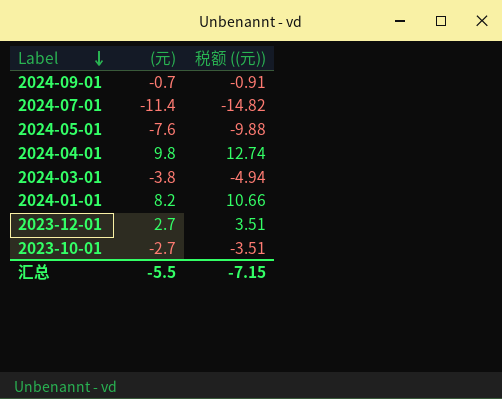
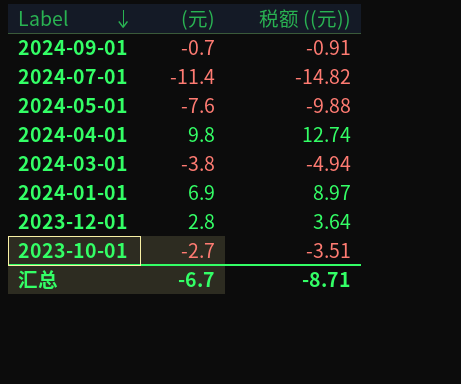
2024-01-01 | (元): 8.2 -> 6.9
2024-01-01 | 税额 ((元)): 10.66 -> 8.97
2023-12-01 | (元): 2.7 -> 2.8
2023-12-01 | 税额 ((元)): 3.51 -> 3.64
汇总 | (元): -5.5 -> -6.7
汇总 | 税额 ((元)): -7.15 -> -8.71

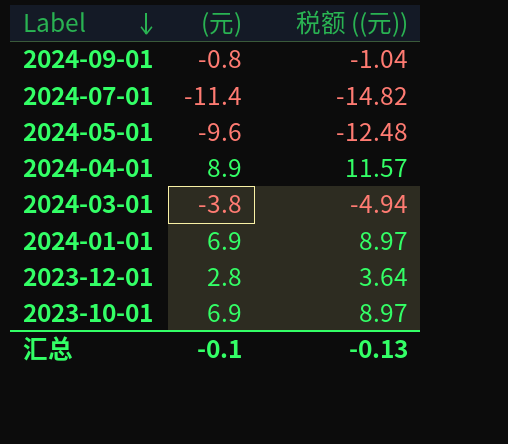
2024-09-01 | (元): -0.7 -> -0.8
2024-09-01 | 税额 ((元)): -0.91 -> -1.04
2024-05-01 | (元): -7.6 -> -9.6
2024-05-01 | 税额 ((元)): -9.88 -> -12.48
2024-04-01 | (元): 9.8 -> 8.9
2024-04-01 | 税额 ((元)): 12.74 -> 11.57
2023-10-01 | (元): -2.7 -> 6.9
2023-10-01 | 税额 ((元)): -3.51 -> 8.97
汇总 | (元): -6.7 -> -0.1
汇总 | 税额 ((元)): -8.71 -> -0.13

